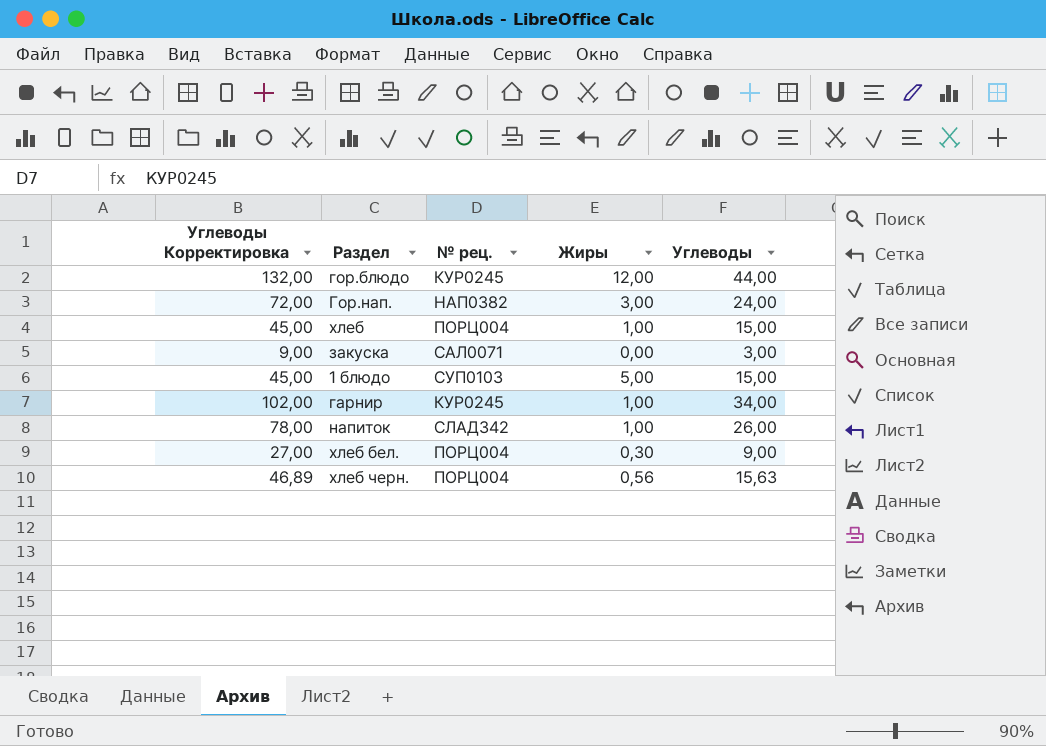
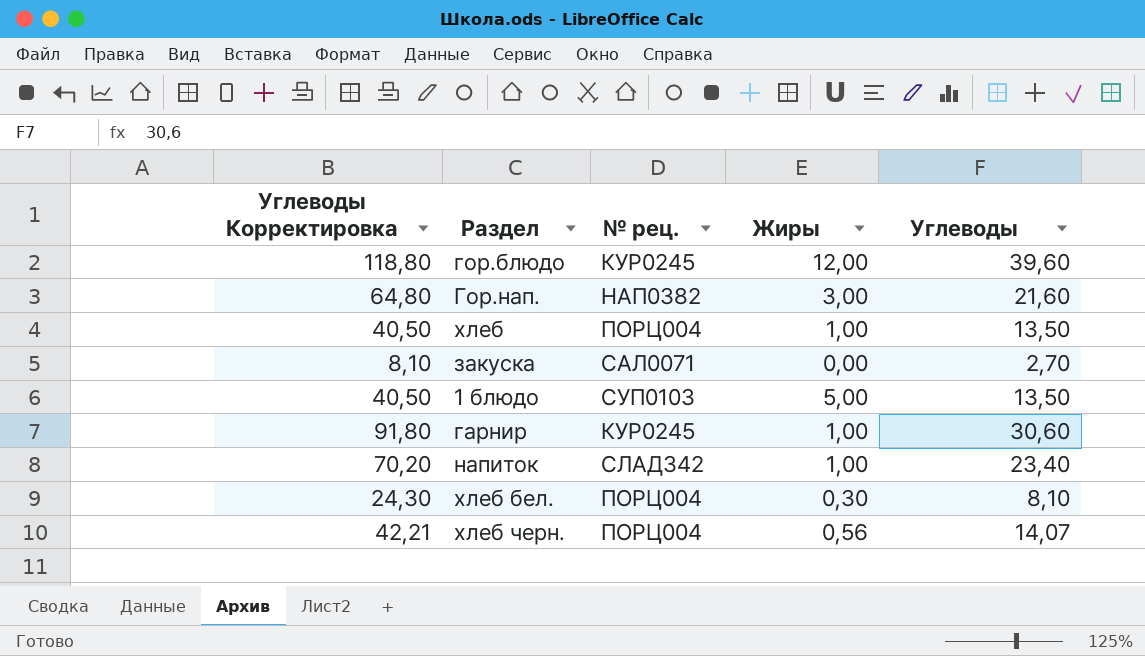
гор.блюдо | Углеводы Корректировка: 132,00 -> 118,80
гор.блюдо | Углеводы: 44,00 -> 39,60
Гор.нап. | Углеводы Корректировка: 72,00 -> 64,80
Гор.нап. | Углеводы: 24,00 -> 21,60
хлеб | Углеводы Корректировка: 45,00 -> 40,50
хлеб | Углеводы: 15,00 -> 13,50
закуска | Углеводы Корректировка: 9,00 -> 8,10
закуска | Углеводы: 3,00 -> 2,70
1 блюдо | Углеводы Корректировка: 45,00 -> 40,50
1 блюдо | Углеводы: 15,00 -> 13,50
гарнир | Углеводы Корректировка: 102,00 -> 91,80
гарнир | Углеводы: 34,00 -> 30,60
напиток | Углеводы Корректировка: 78,00 -> 70,20
напиток | Углеводы: 26,00 -> 23,40
хлеб бел. | Углеводы Корректировка: 27,00 -> 24,30
хлеб бел. | Углеводы: 9,00 -> 8,10
хлеб черн. | Углеводы Корректировка: 46,89 -> 42,21
хлеб черн. | Углеводы: 15,63 -> 14,07

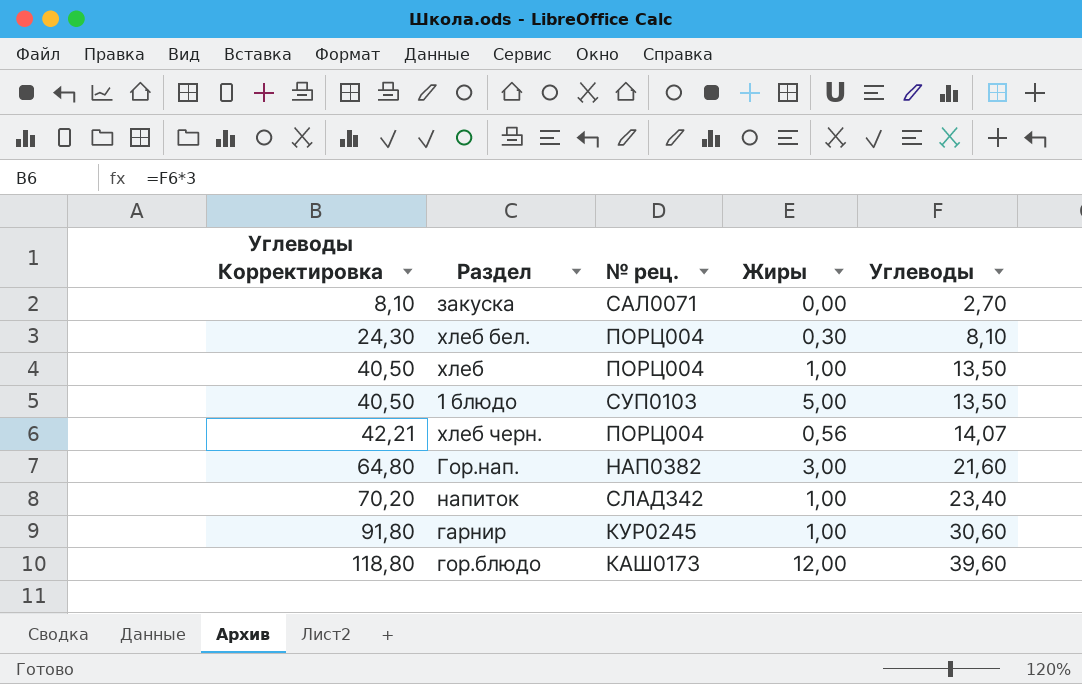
row order: none -> Углеводы Корректировка ascending
гор.блюдо | № рец.: КУР0245 -> КАШ0173

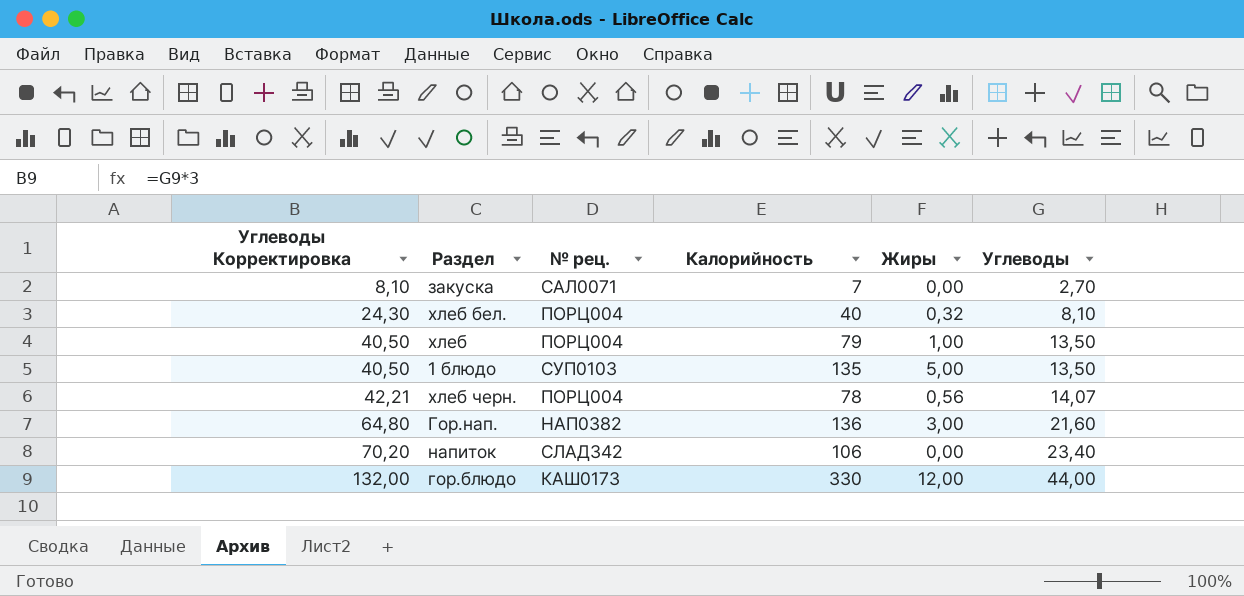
column Калорийность | position: none -> 4
row гарнир: 91,80 | КУР0245 | 1,00 | 30,60 -> none
хлеб бел. | Жиры: 0,30 -> 0,32
напиток | Жиры: 1,00 -> 0,00
гор.блюдо | Углеводы Корректировка: 118,80 -> 132,00
гор.блюдо | Углеводы: 39,60 -> 44,00

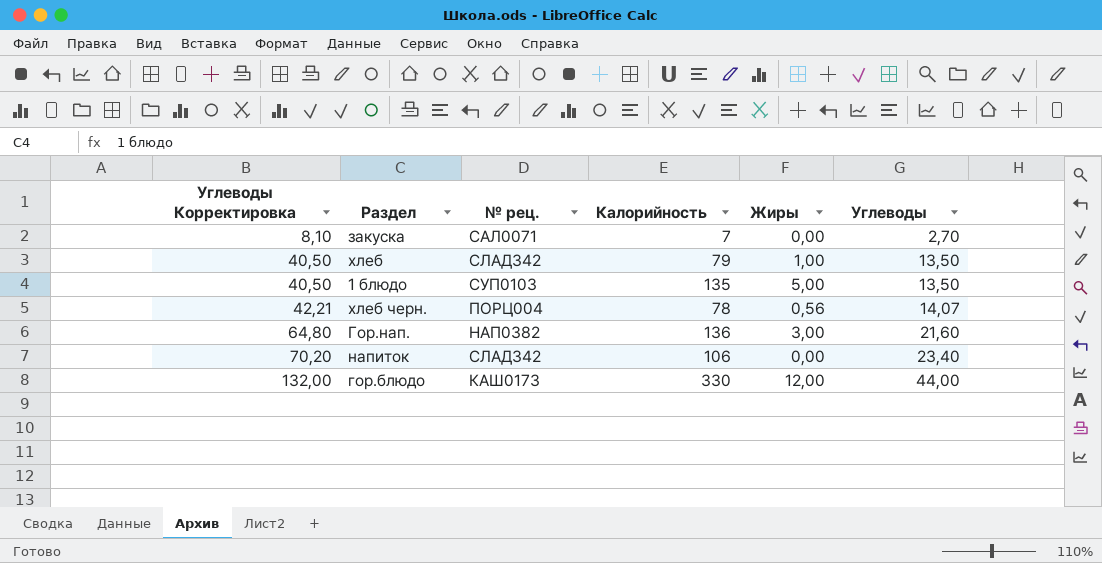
row хлеб бел.: 24,30 | ПОРЦ004 | 40 | 0,32 | 8,10 -> none
хлеб | № рец.: ПОРЦ004 -> СЛАД342

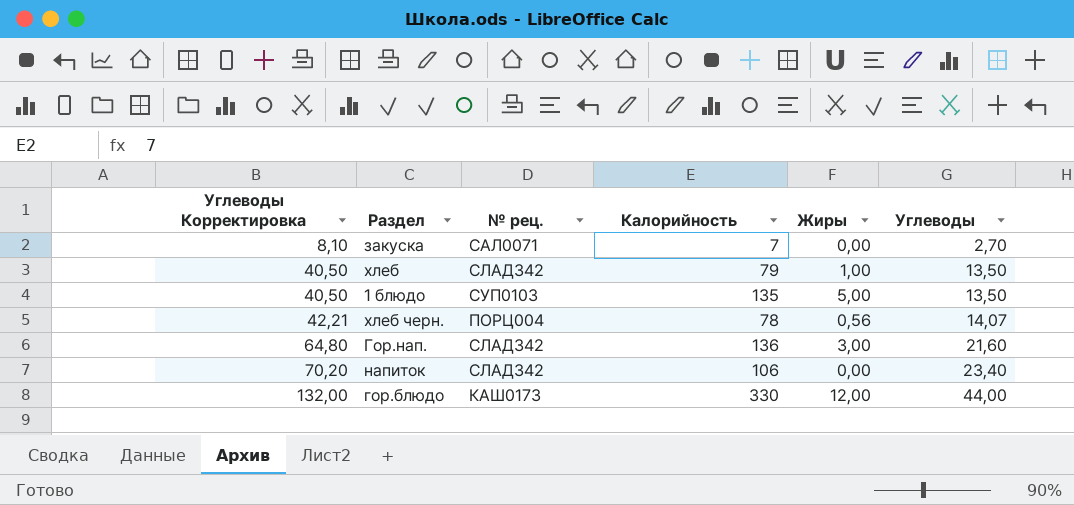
Гор.нап. | № рец.: НАП0382 -> СЛАД342

